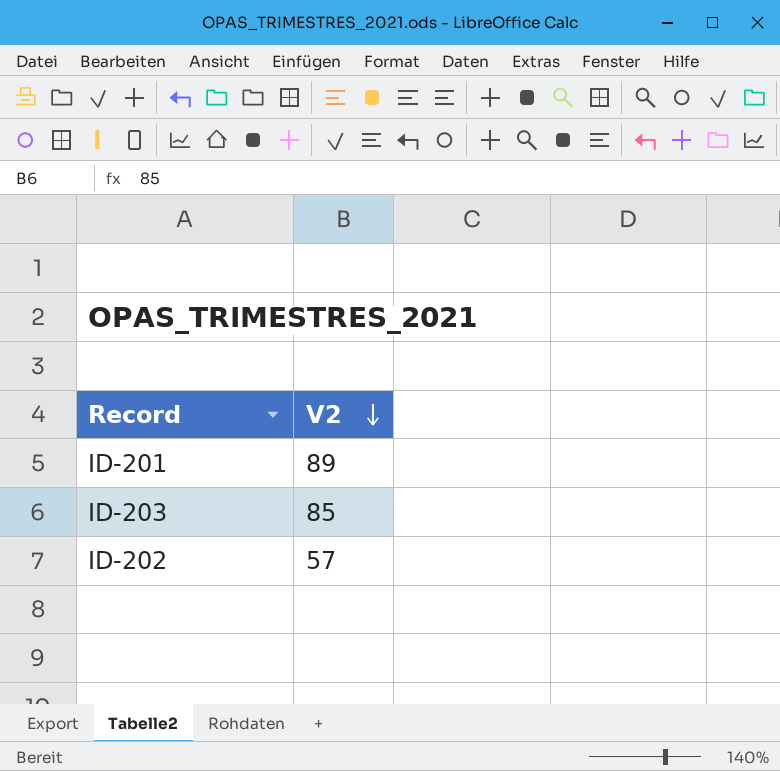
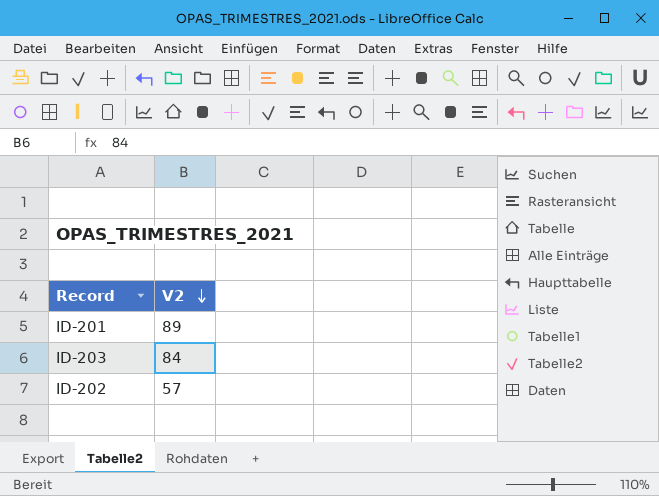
ID-203 | V2: 85 -> 84

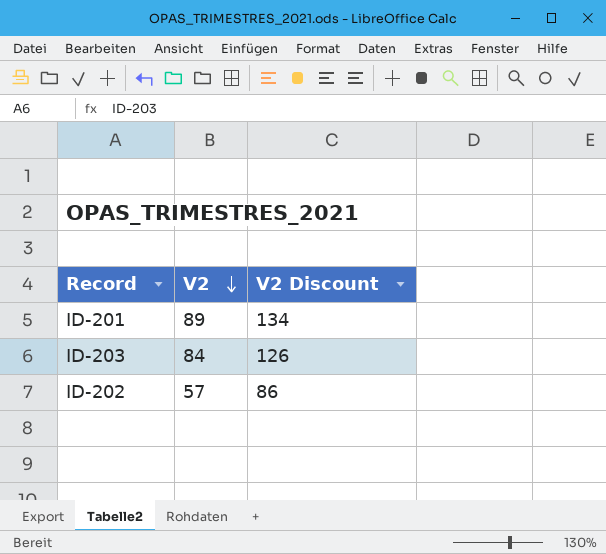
column V2 Discount | formula: none -> [V2] * 1.5

